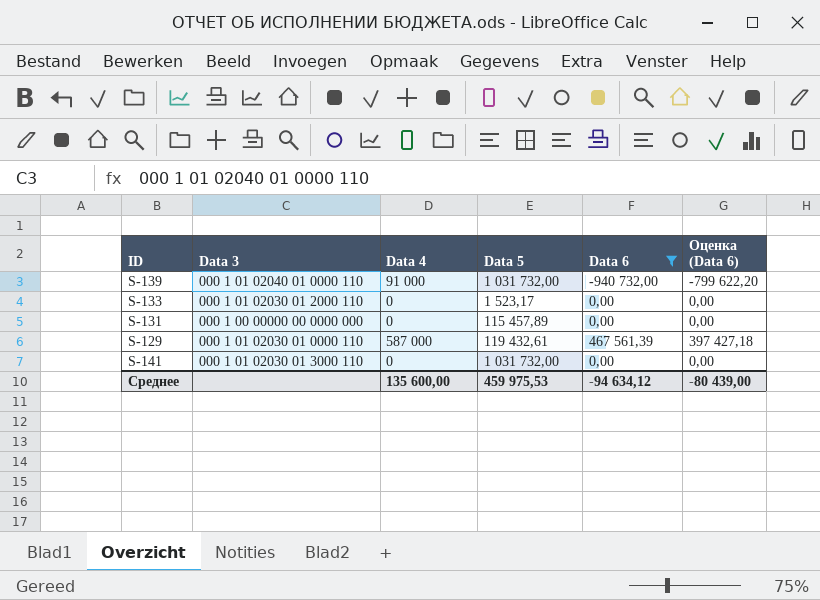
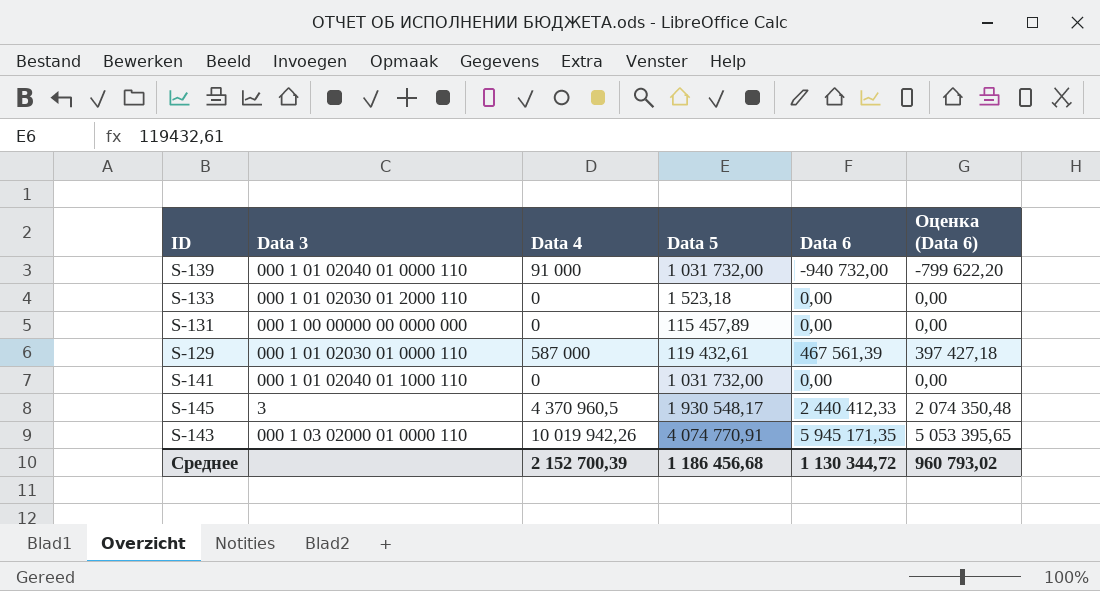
filter: Data 6 <= 467 561,39 -> none
S-133 | Data 5: 1 523,17 -> 1 523,18
S-141 | Data 3: 000 1 01 02030 01 3000 110 -> 000 1 01 02040 01 1000 110
Среднее | Data 4: 135 600,00 -> 2 152 700,39
Среднее | Data 5: 459 975,53 -> 1 186 456,68
Среднее | Data 6: -94 634,12 -> 1 130 344,72
Среднее | Оценка (Data 6): -80 439,00 -> 960 793,02

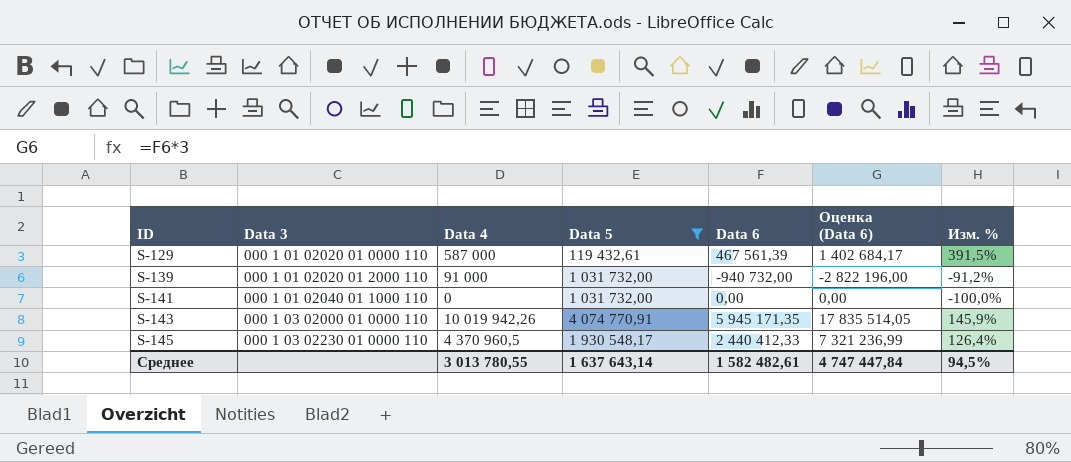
filter: none -> Data 5 >= 119 432,61
row order: none -> ID ascending
column Оценка (Data 6) | formula: [Data 6] * 0,85 -> [Data 6] * 3
column Изм. % | formula: none -> ([Data 4] - [Data 5]) / [Data 5]
S-129 | Data 3: 000 1 01 02030 01 0000 110 -> 000 1 01 02020 01 0000 110
S-139 | Data 3: 000 1 01 02040 01 0000 110 -> 000 1 01 02020 01 2000 110
S-145 | Data 3: 3 -> 000 1 03 02230 01 0000 110
Среднее | Data 4: 2 152 700,39 -> 3 013 780,55
Среднее | Data 5: 1 186 456,68 -> 1 637 643,14
Среднее | Data 6: 1 130 344,72 -> 1 582 482,61
Среднее | Оценка (Data 6): 960 793,02 -> 4 747 447,84

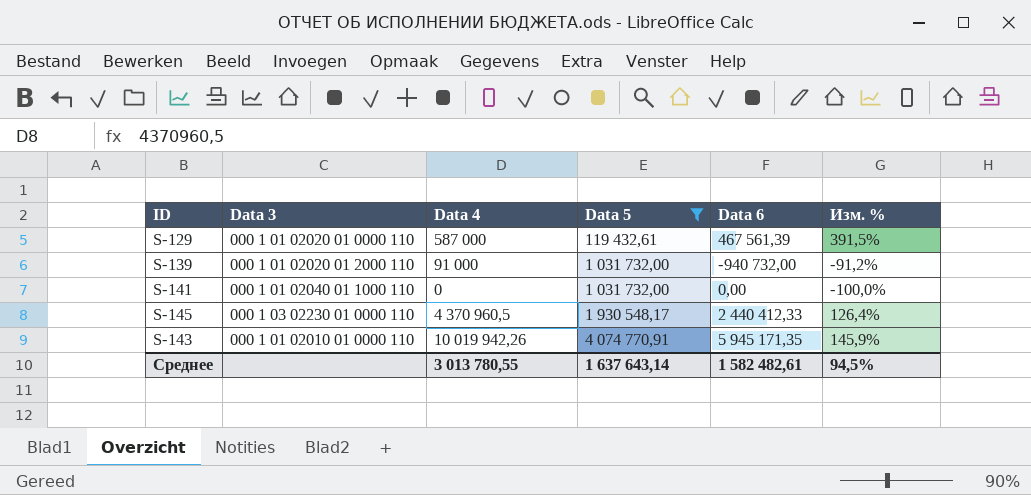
row order: ID ascending -> Data 5 ascending
column Оценка (Data 6) | formula: [Data 6] * 3 -> none
S-143 | Data 3: 000 1 03 02000 01 0000 110 -> 000 1 01 02010 01 0000 110

